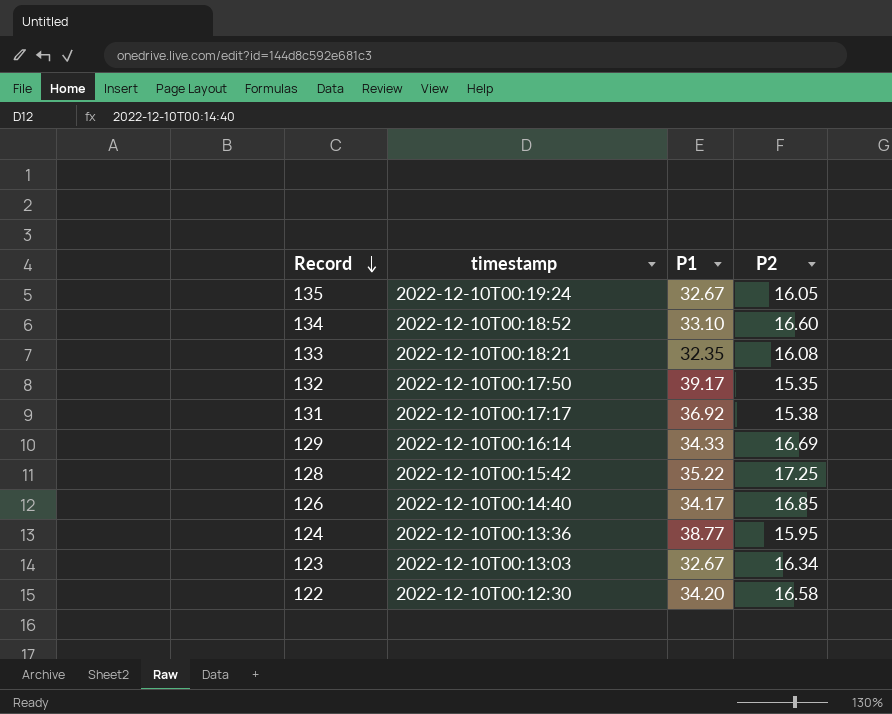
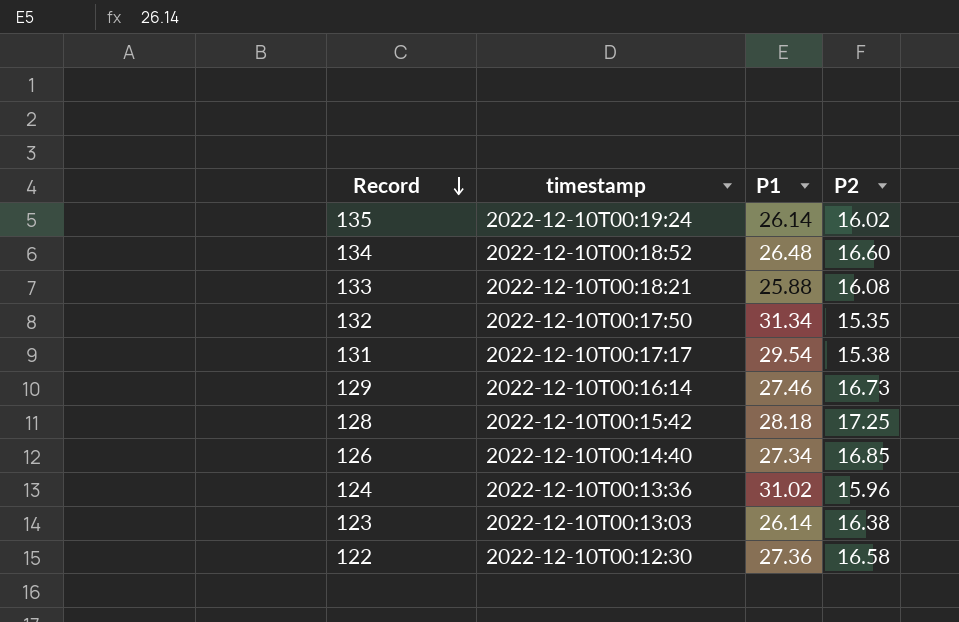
135 | P1: 32.67 -> 26.14
135 | P2: 16.05 -> 16.02
134 | P1: 33.10 -> 26.48
133 | P1: 32.35 -> 25.88
132 | P1: 39.17 -> 31.34
131 | P1: 36.92 -> 29.54
129 | P1: 34.33 -> 27.46
129 | P2: 16.69 -> 16.73
128 | P1: 35.22 -> 28.18
126 | P1: 34.17 -> 27.34
124 | P1: 38.77 -> 31.02
124 | P2: 15.95 -> 15.96
123 | P1: 32.67 -> 26.14
123 | P2: 16.34 -> 16.38
122 | P1: 34.20 -> 27.36

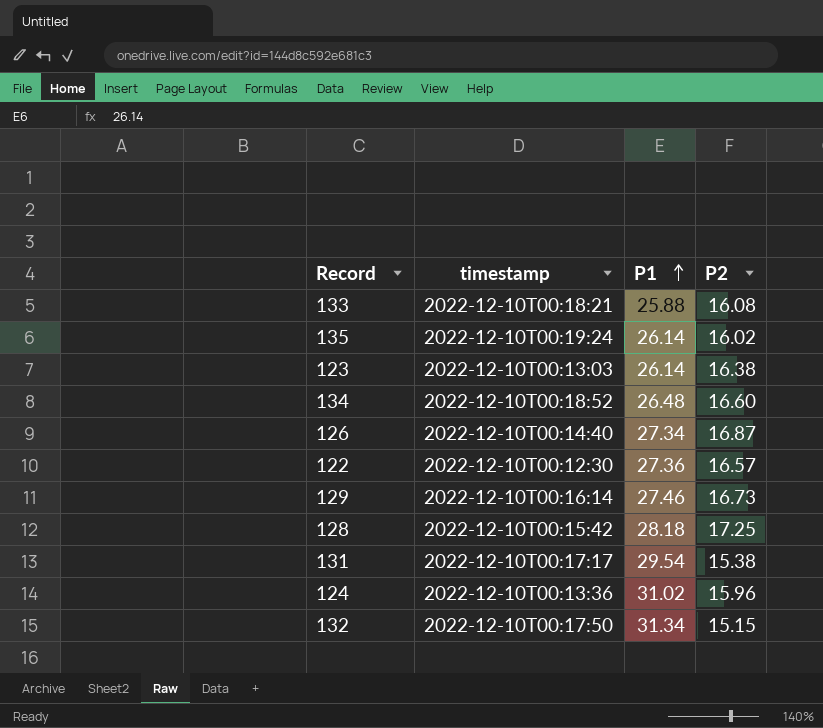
row order: Record descending -> P1 ascending
126 | P2: 16.85 -> 16.87
122 | P2: 16.58 -> 16.57
132 | P2: 15.35 -> 15.15

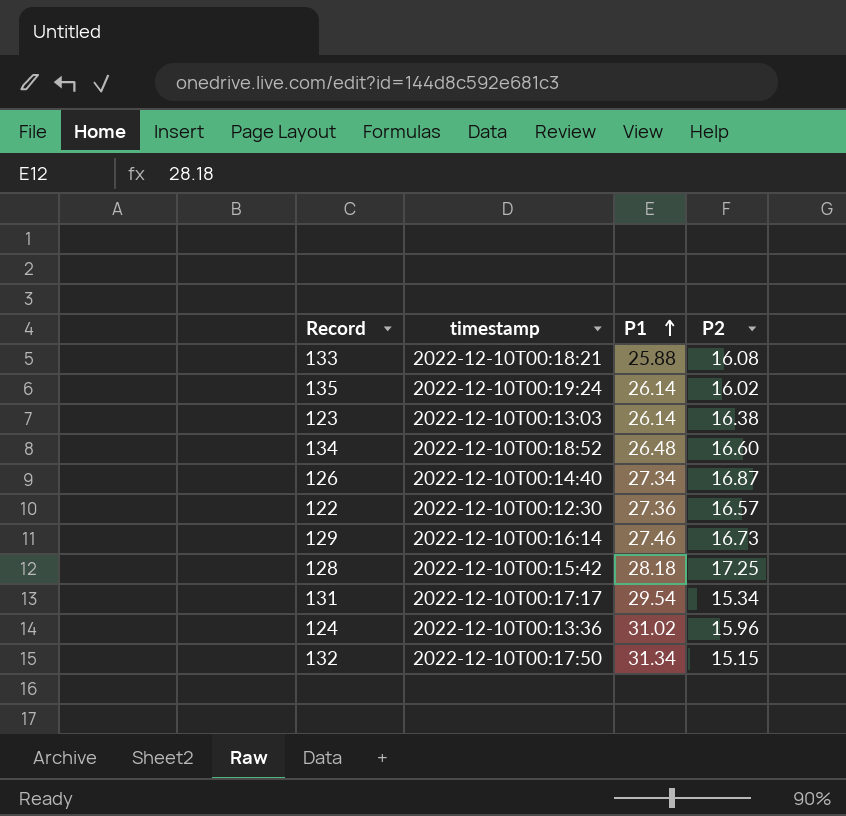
131 | P2: 15.38 -> 15.34

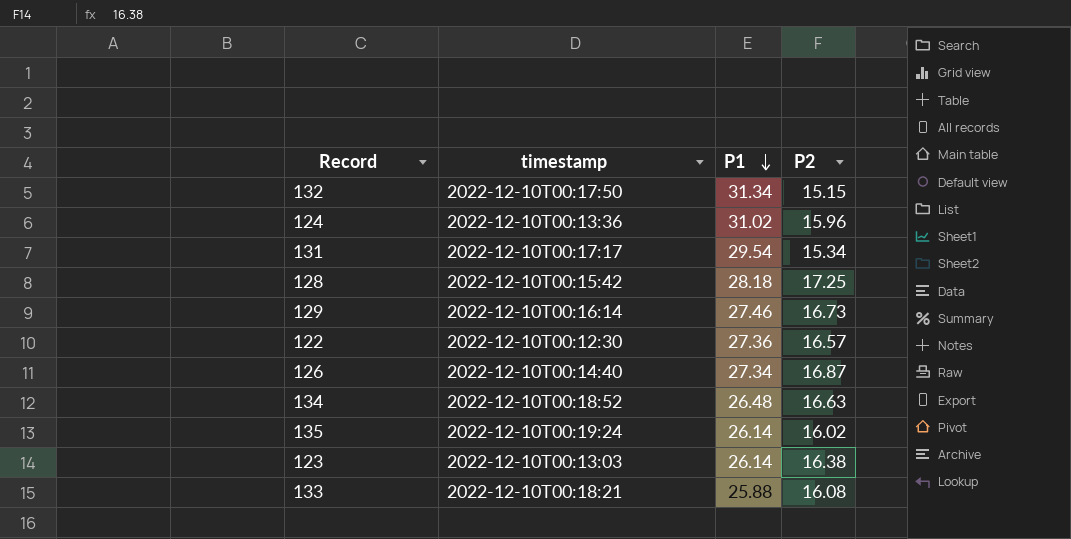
row order: P1 ascending -> P1 descending
134 | P2: 16.60 -> 16.63

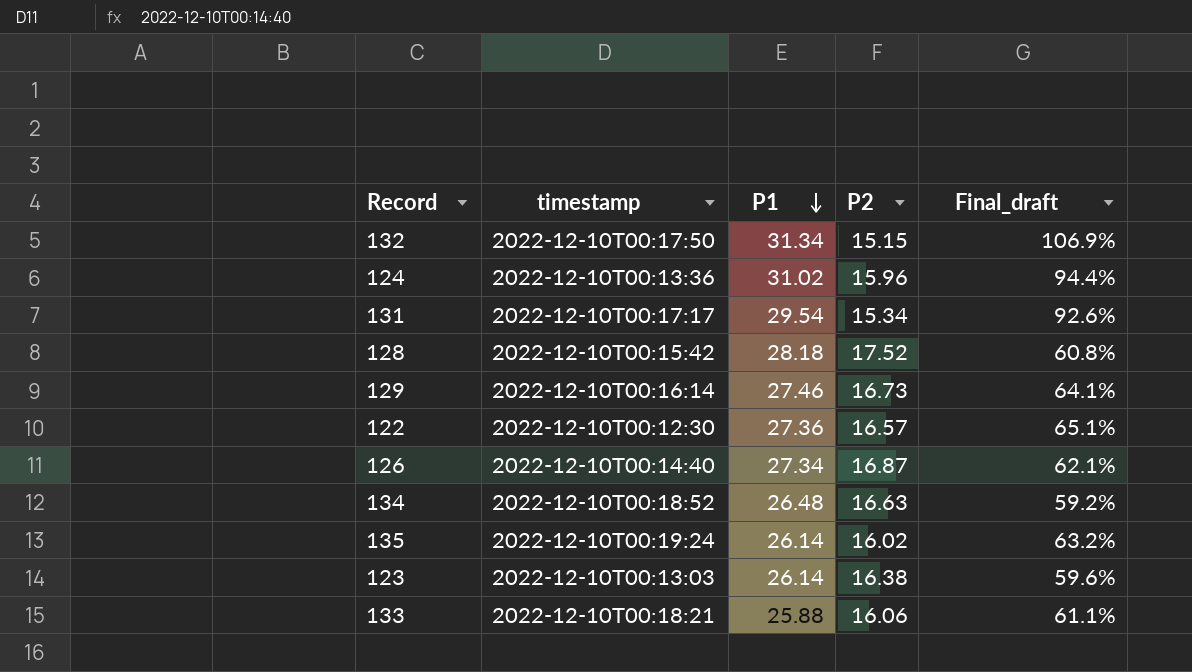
column Final_draft | formula: none -> ([P1] - [P2]) / [P2]
128 | P2: 17.25 -> 17.52
133 | P2: 16.08 -> 16.06

